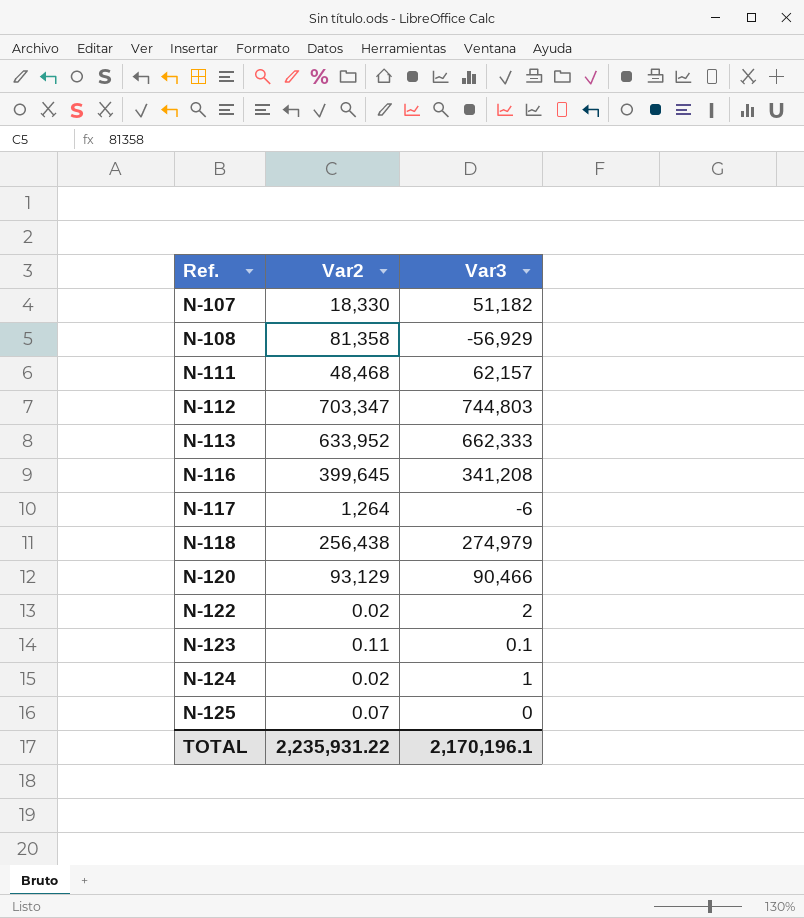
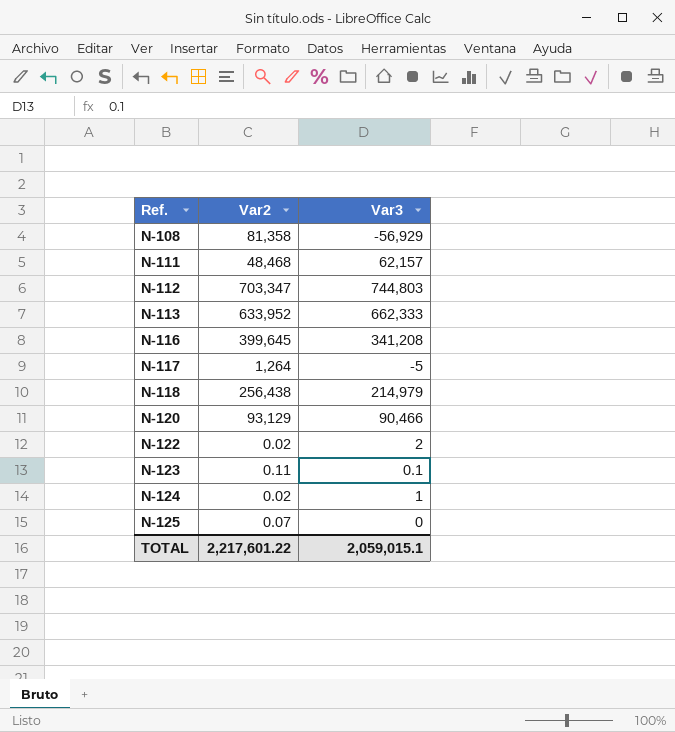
row N-107: 18,330 | 51,182 -> none
N-117 | Var3: -6 -> -5
N-118 | Var3: 274,979 -> 214,979
TOTAL | Var2: 2,235,931.22 -> 2,217,601.22
TOTAL | Var3: 2,170,196.1 -> 2,059,015.1

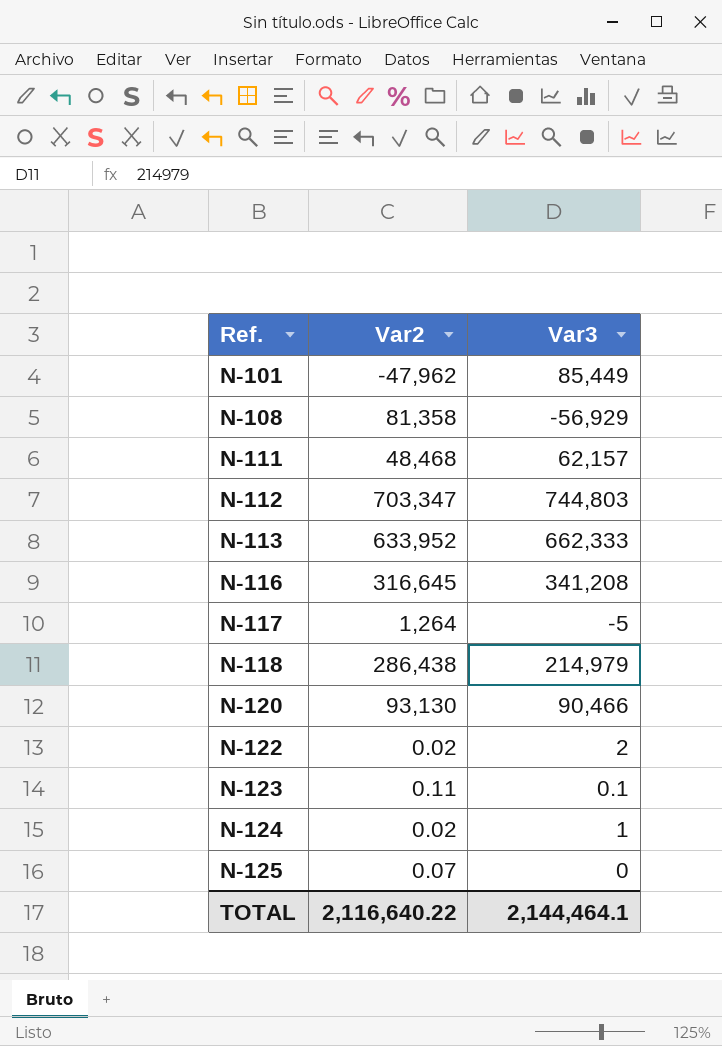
row N-101: none -> -47,962 | 85,449
N-116 | Var2: 399,645 -> 316,645
N-118 | Var2: 256,438 -> 286,438
N-120 | Var2: 93,129 -> 93,130
TOTAL | Var2: 2,217,601.22 -> 2,116,640.22
TOTAL | Var3: 2,059,015.1 -> 2,144,464.1

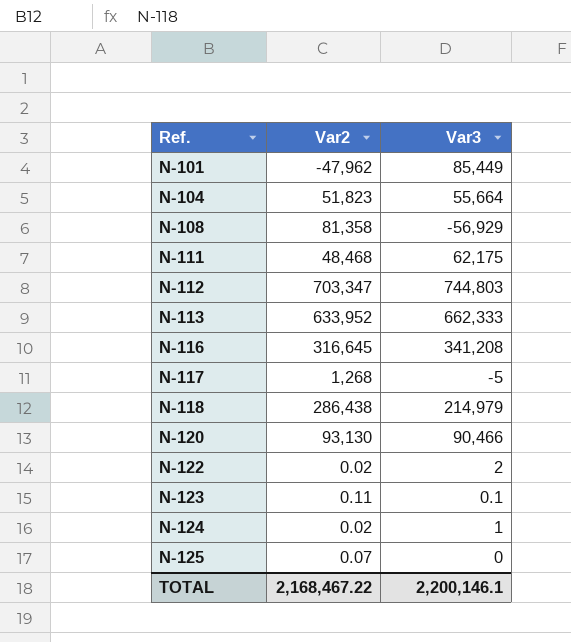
row N-104: none -> 51,823 | 55,664
N-111 | Var3: 62,157 -> 62,175
N-117 | Var2: 1,264 -> 1,268
TOTAL | Var2: 2,116,640.22 -> 2,168,467.22
TOTAL | Var3: 2,144,464.1 -> 2,200,146.1

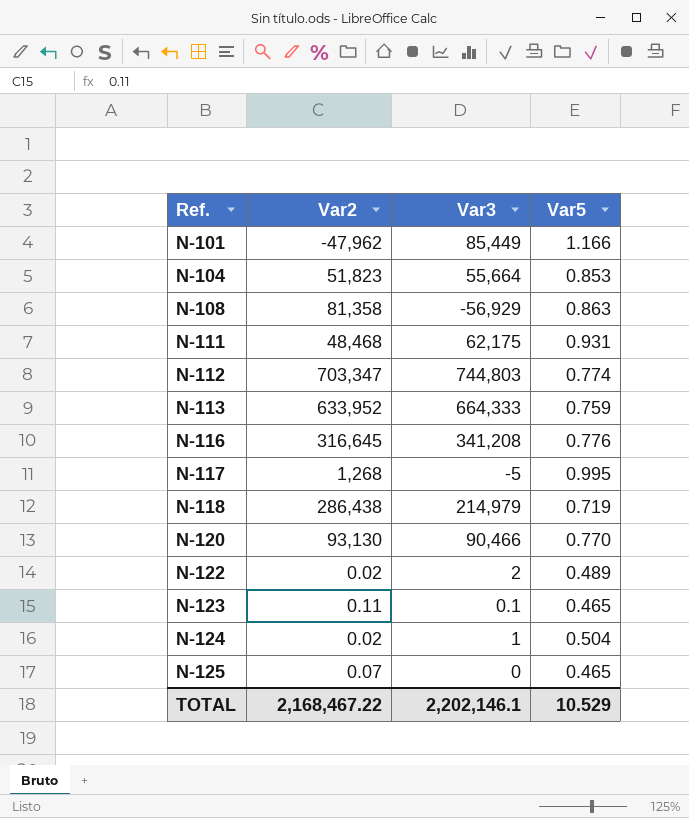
column Var5 | position: none -> 4
N-113 | Var3: 662,333 -> 664,333
TOTAL | Var3: 2,200,146.1 -> 2,202,146.1

